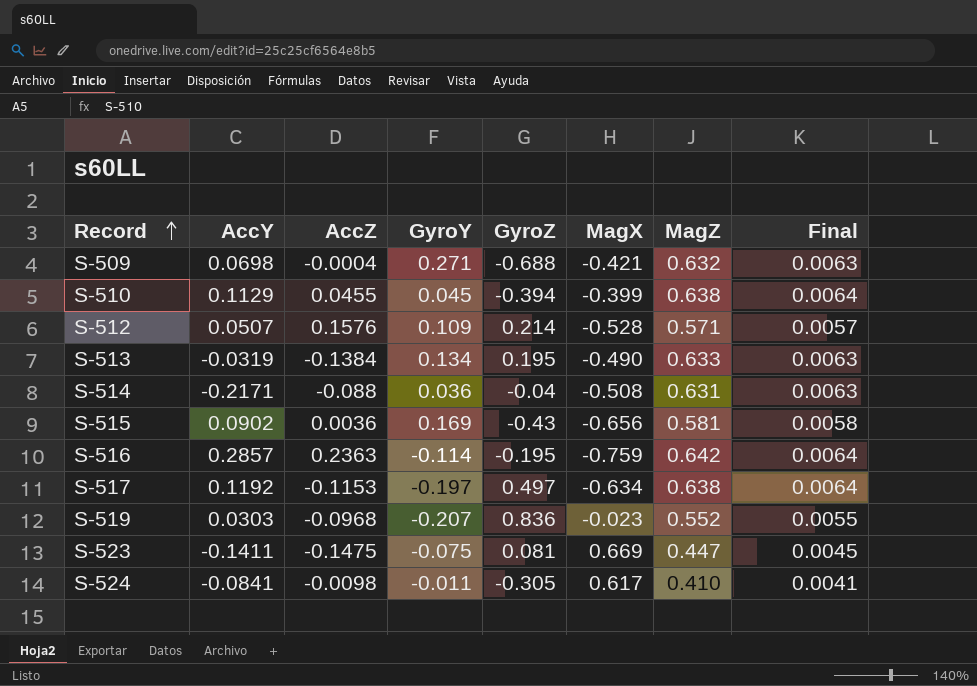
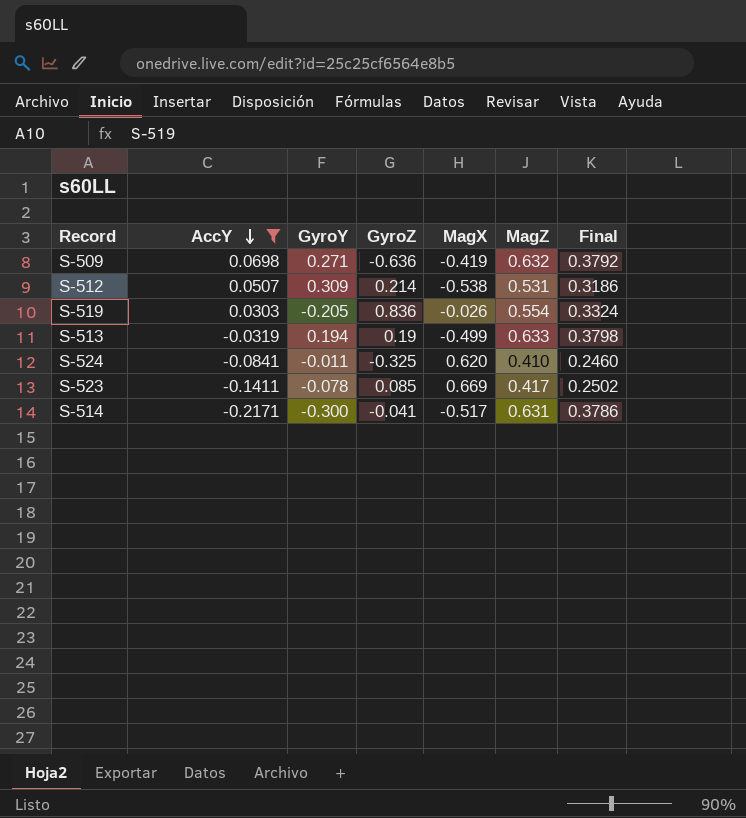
filter: none -> AccY <= 0.0698
row order: Record ascending -> AccY descending
column AccZ | position: 3 -> none
column Final | formula: [MagZ] * 0.01 -> [MagZ] * 0.6
S-509 | GyroZ: -0.688 -> -0.636
S-509 | MagX: -0.421 -> -0.419
S-512 | GyroY: 0.109 -> 0.309
S-512 | MagX: -0.528 -> -0.538
S-512 | MagZ: 0.571 -> 0.531
S-519 | GyroY: -0.207 -> -0.205
S-519 | MagX: -0.023 -> -0.026
S-519 | MagZ: 0.552 -> 0.554
S-513 | GyroY: 0.134 -> 0.194
S-513 | GyroZ: 0.195 -> 0.19
S-513 | MagX: -0.490 -> -0.499
S-524 | GyroZ: -0.305 -> -0.325
S-524 | MagX: 0.617 -> 0.620
S-523 | GyroY: -0.075 -> -0.078
S-523 | GyroZ: 0.081 -> 0.085
S-523 | MagZ: 0.447 -> 0.417
S-514 | GyroY: 0.036 -> -0.300
S-514 | GyroZ: -0.04 -> -0.041
S-514 | MagX: -0.508 -> -0.517

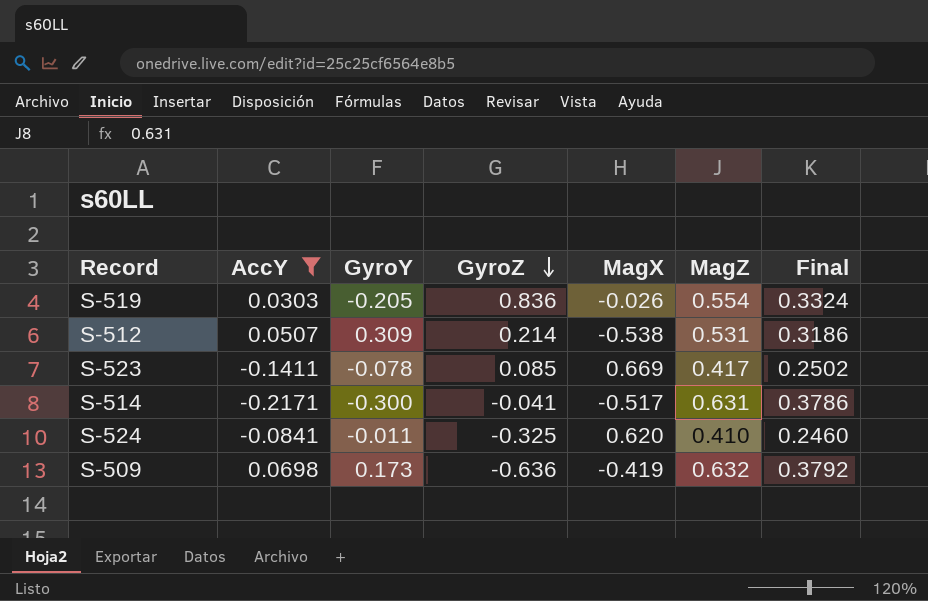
row order: AccY descending -> GyroZ descending
row S-513: -0.0319 | 0.194 | 0.19 | -0.499 | 0.633 | 0.3798 -> none
S-509 | GyroY: 0.271 -> 0.173

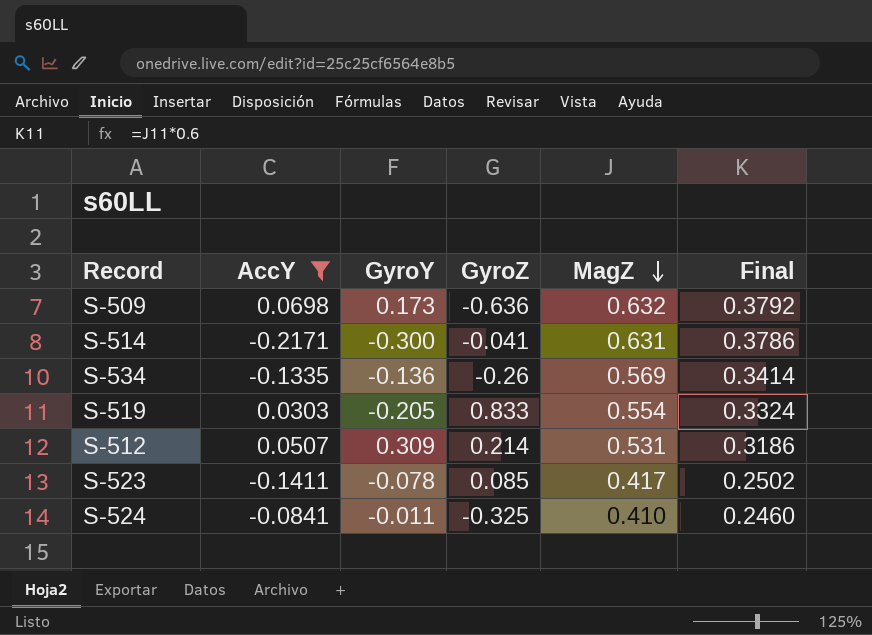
row order: GyroZ descending -> MagZ descending
column MagX | position: 5 -> none
row S-534: none -> -0.1335 | -0.136 | -0.26 | 0.569 | 0.3414
S-519 | GyroZ: 0.836 -> 0.833

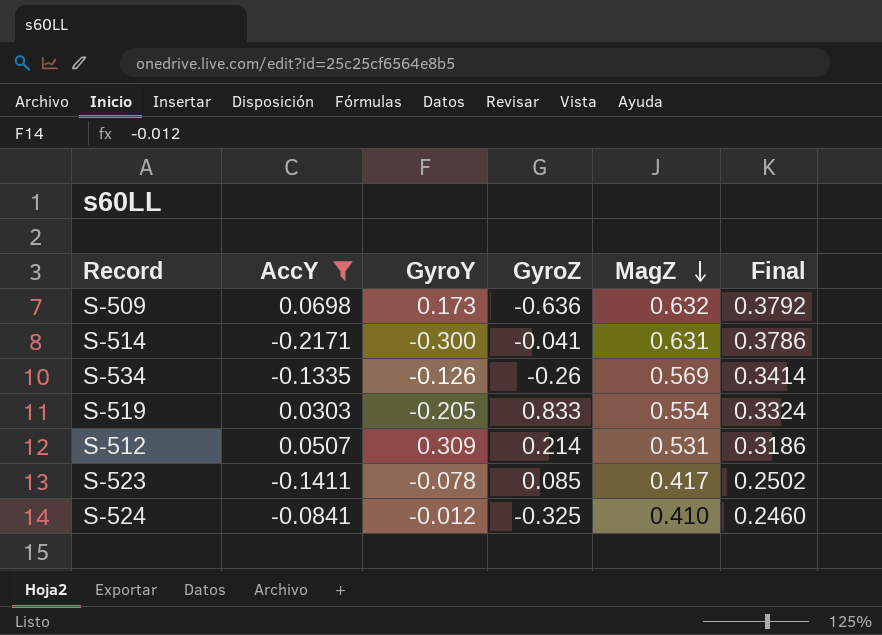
S-534 | GyroY: -0.136 -> -0.126
S-524 | GyroY: -0.011 -> -0.012

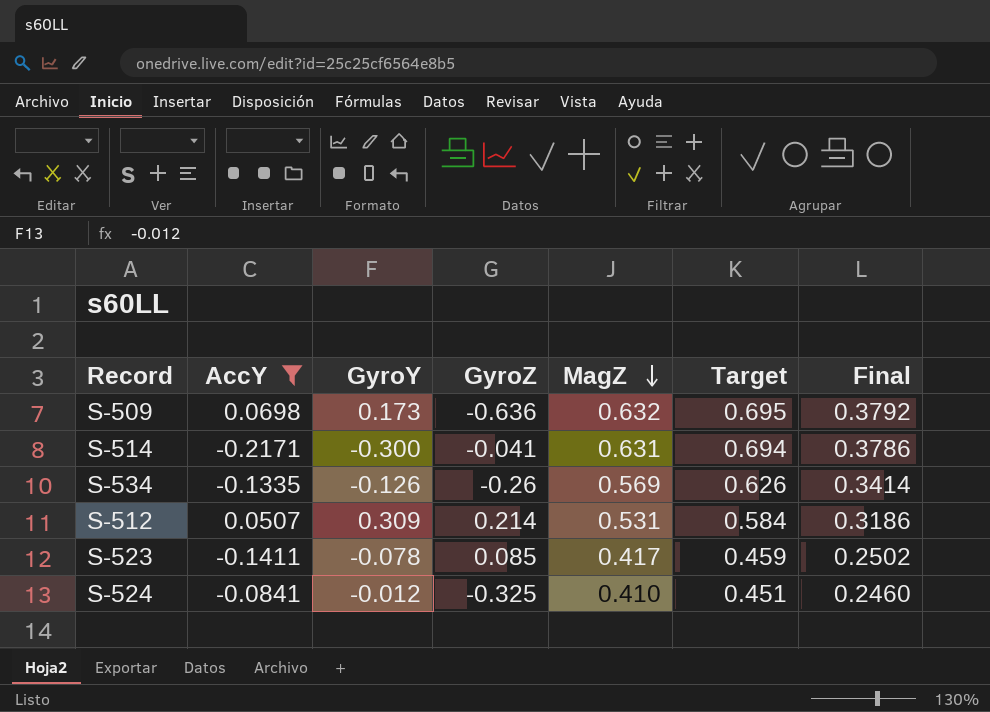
column Target | formula: none -> [MagZ] * 1.1
row S-519: 0.0303 | -0.205 | 0.833 | 0.554 | 0.3324 -> none

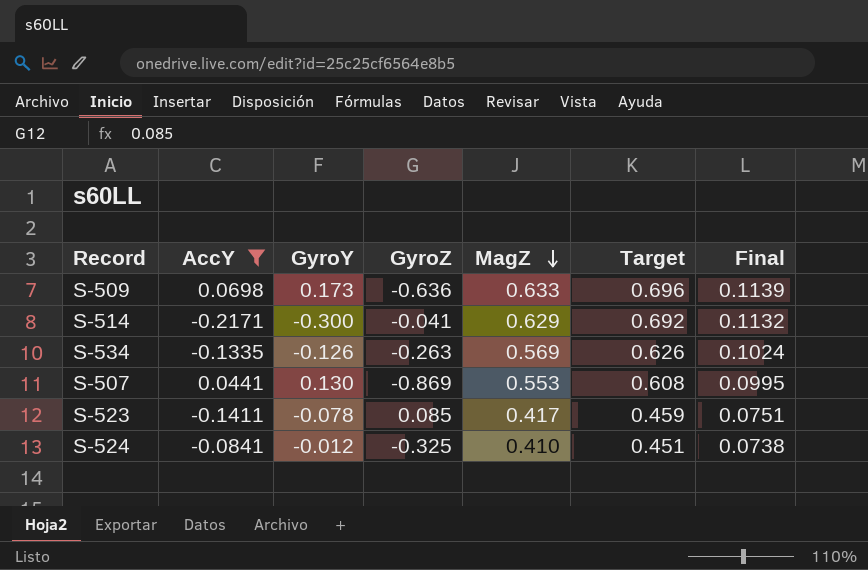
column Final | formula: [MagZ] * 0.6 -> [MagZ] * 0.18
row S-512: 0.0507 | 0.309 | 0.214 | 0.531 | 0.584 | 0.3186 -> none
S-509 | MagZ: 0.632 -> 0.633
S-509 | Target: 0.695 -> 0.696
S-514 | MagZ: 0.631 -> 0.629
S-514 | Target: 0.694 -> 0.692
S-534 | GyroZ: -0.26 -> -0.263
row S-507: none -> 0.0441 | 0.130 | -0.869 | 0.553 | 0.608 | 0.0995

